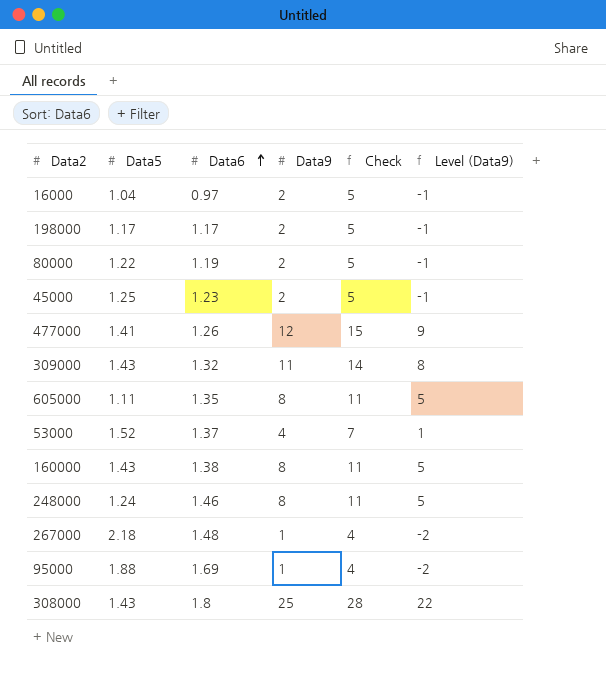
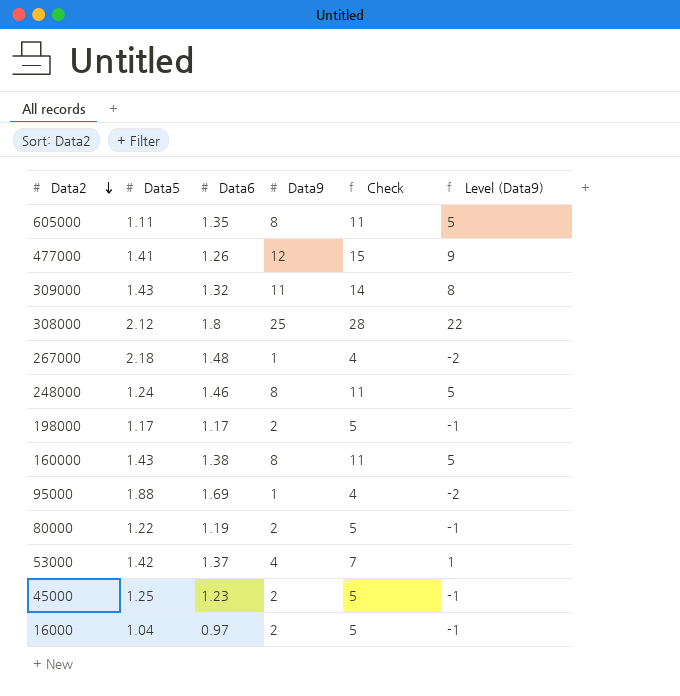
row order: Data6 ascending -> Data2 descending
308000 | Data5: 1.43 -> 2.12
53000 | Data5: 1.52 -> 1.42

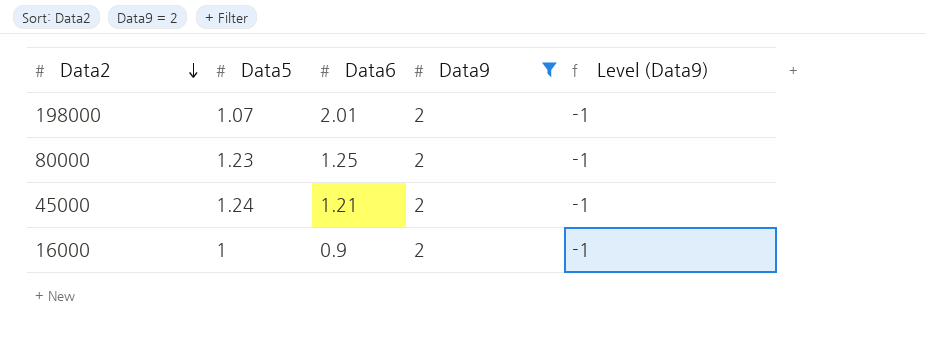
filter: none -> Data9 = 2
column Check | formula: [Data9] + 3 -> none
198000 | Data5: 1.17 -> 1.07
198000 | Data6: 1.17 -> 2.01
80000 | Data5: 1.22 -> 1.23
80000 | Data6: 1.19 -> 1.25
45000 | Data5: 1.25 -> 1.24
45000 | Data6: 1.23 -> 1.21
16000 | Data5: 1.04 -> 1
16000 | Data6: 0.97 -> 0.9

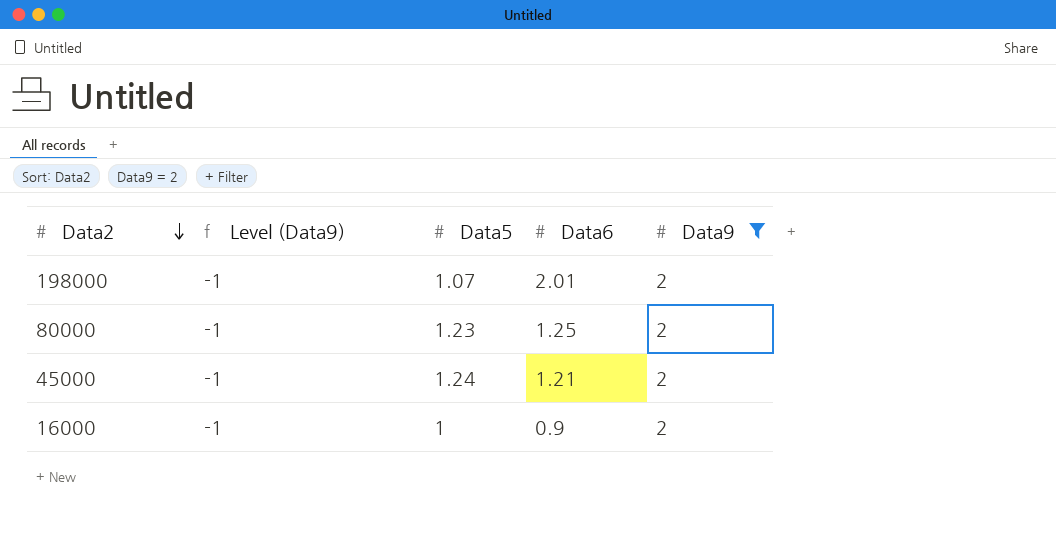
column Level (Data9) | position: 5 -> 2

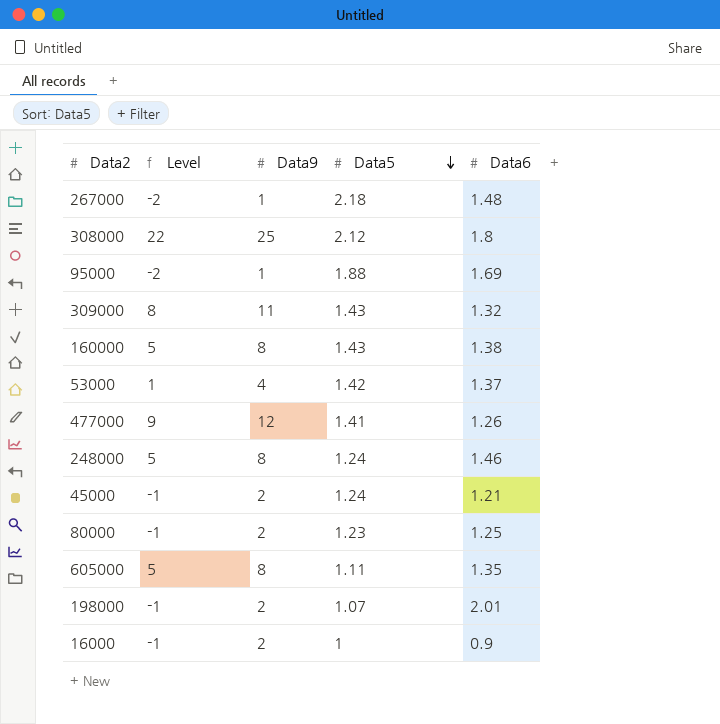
filter: Data9 = 2 -> none
row order: Data2 descending -> Data5 descending
column name: Level (Data9) -> Level
column Data9 | position: 5 -> 3

